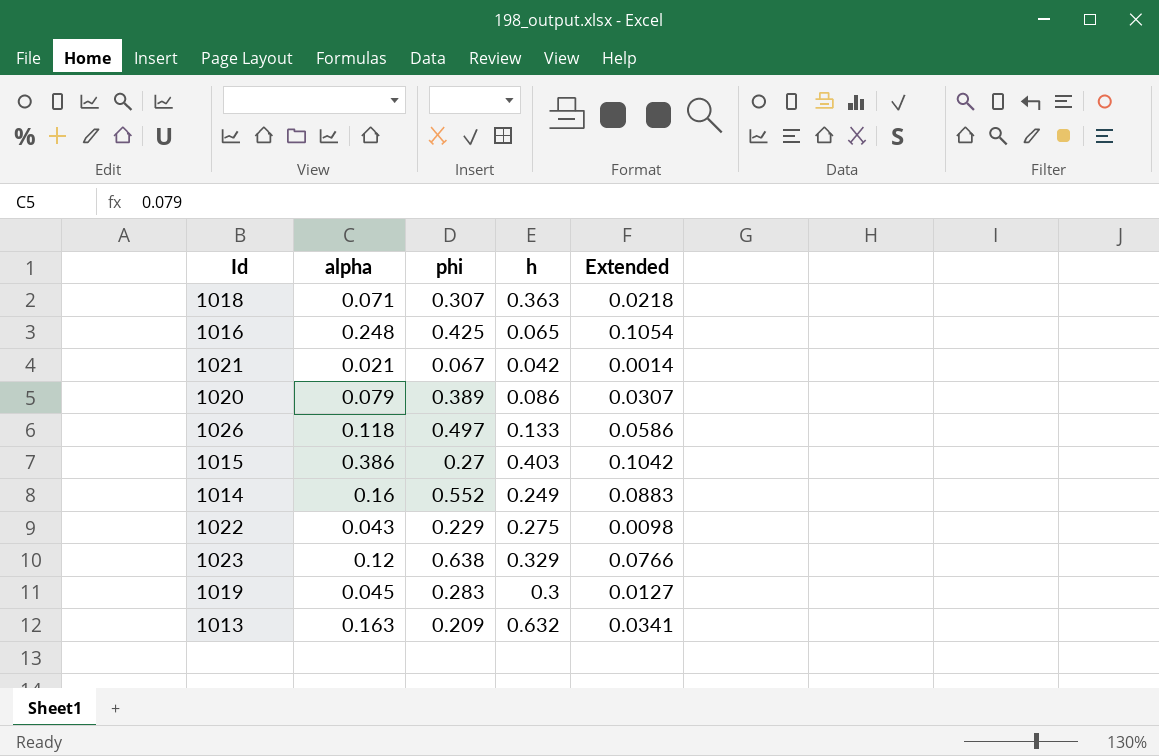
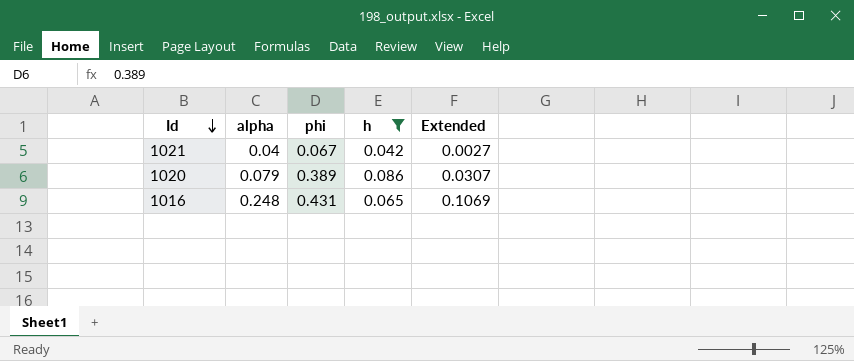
filter: none -> h <= 0.086
row order: none -> Id descending
1021 | alpha: 0.021 -> 0.04
1021 | Extended: 0.0014 -> 0.0027
1016 | phi: 0.425 -> 0.431
1016 | Extended: 0.1054 -> 0.1069

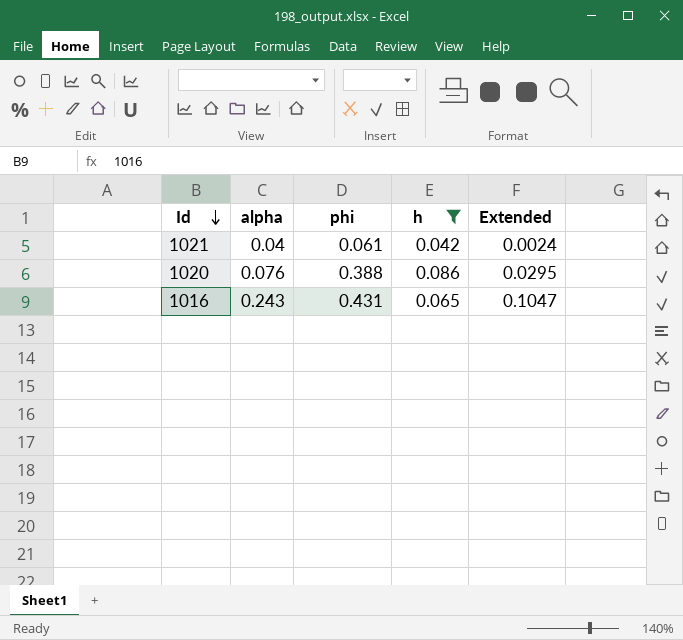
1021 | phi: 0.067 -> 0.061
1021 | Extended: 0.0027 -> 0.0024
1020 | alpha: 0.079 -> 0.076
1020 | phi: 0.389 -> 0.388
1020 | Extended: 0.0307 -> 0.0295
1016 | alpha: 0.248 -> 0.243
1016 | Extended: 0.1069 -> 0.1047

